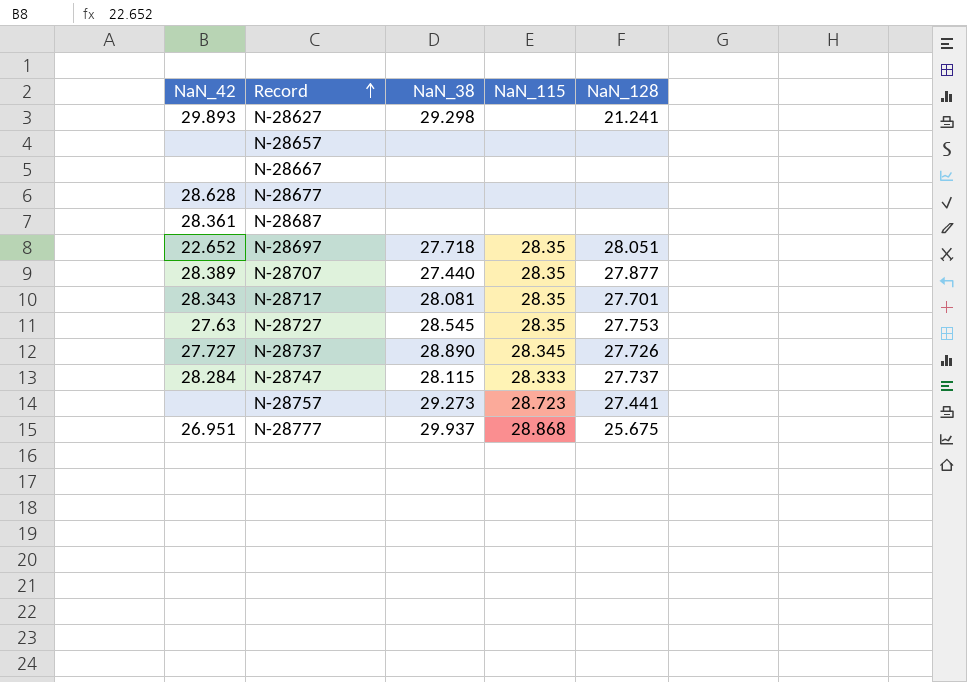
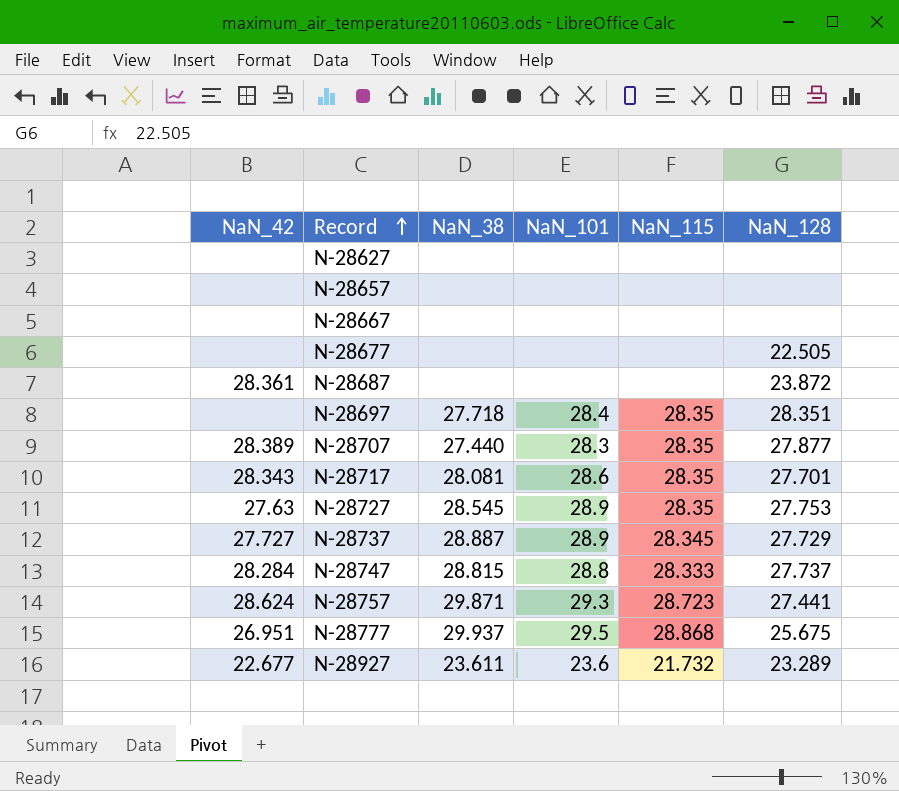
column NaN_101 | position: none -> 4
N-28627 | NaN_42: 29.893 -> none
N-28627 | NaN_38: 29.298 -> none
N-28627 | NaN_128: 21.241 -> none
N-28677 | NaN_42: 28.628 -> none
N-28677 | NaN_128: none -> 22.505
N-28687 | NaN_128: none -> 23.872
N-28697 | NaN_42: 22.652 -> none
N-28697 | NaN_128: 28.051 -> 28.351
N-28737 | NaN_38: 28.890 -> 28.887
N-28737 | NaN_128: 27.726 -> 27.729
N-28747 | NaN_38: 28.115 -> 28.815
N-28757 | NaN_42: none -> 28.624
N-28757 | NaN_38: 29.273 -> 29.871
row N-28927: none -> 22.677 | 23.611 | 23.6 | 21.732 | 23.289

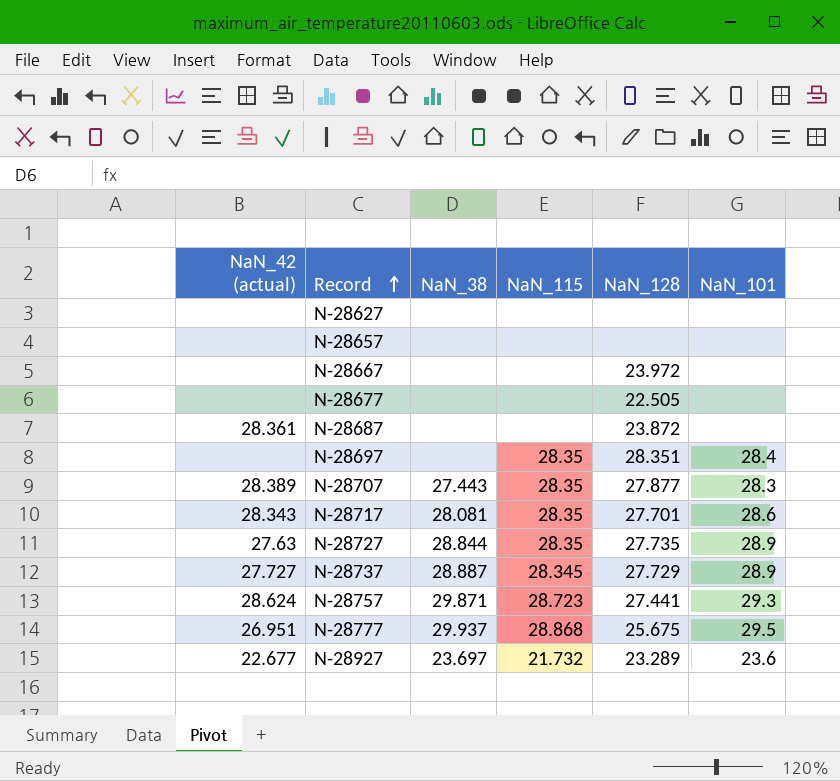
column name: NaN_42 -> NaN_42 (actual)
column NaN_101 | position: 4 -> 6
row N-28747: 28.284 | 28.815 | 28.8 | 28.333 | 27.737 -> none
N-28667 | NaN_128: none -> 23.972
N-28697 | NaN_38: 27.718 -> none
N-28707 | NaN_38: 27.440 -> 27.443
N-28727 | NaN_38: 28.545 -> 28.844
N-28727 | NaN_128: 27.753 -> 27.735
N-28927 | NaN_38: 23.611 -> 23.697

